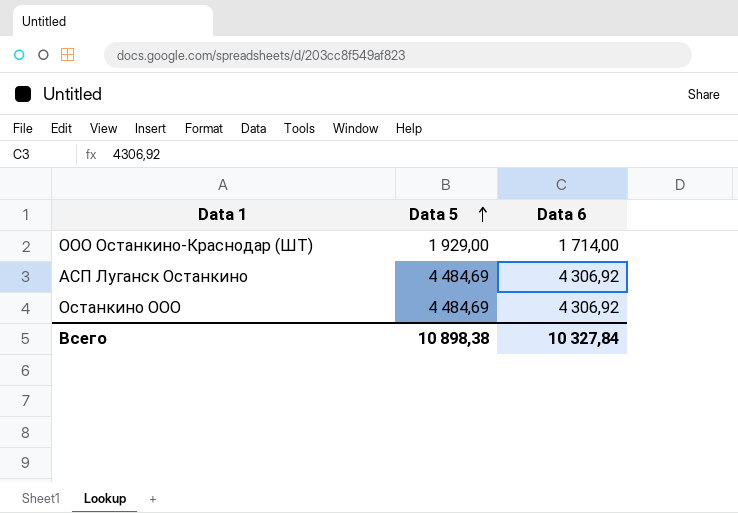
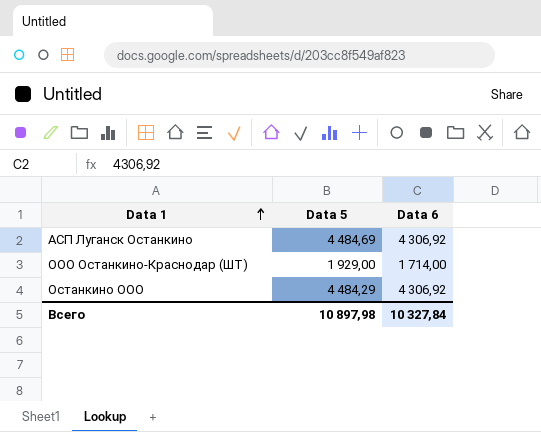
row order: Data 5 ascending -> Data 1 ascending
Останкино ООО | Data 5: 4 484,69 -> 4 484,29
Всего | Data 5: 10 898,38 -> 10 897,98

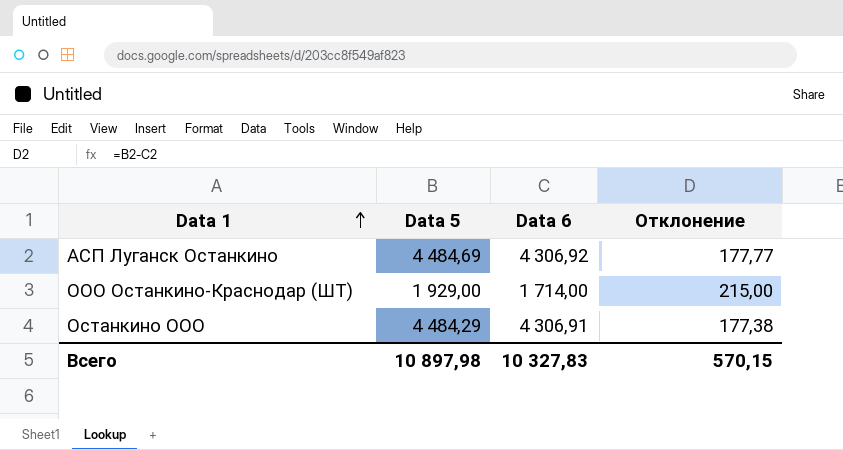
column Отклонение | formula: none -> [Data 5] - [Data 6]
Останкино ООО | Data 6: 4 306,92 -> 4 306,91
Всего | Data 6: 10 327,84 -> 10 327,83

